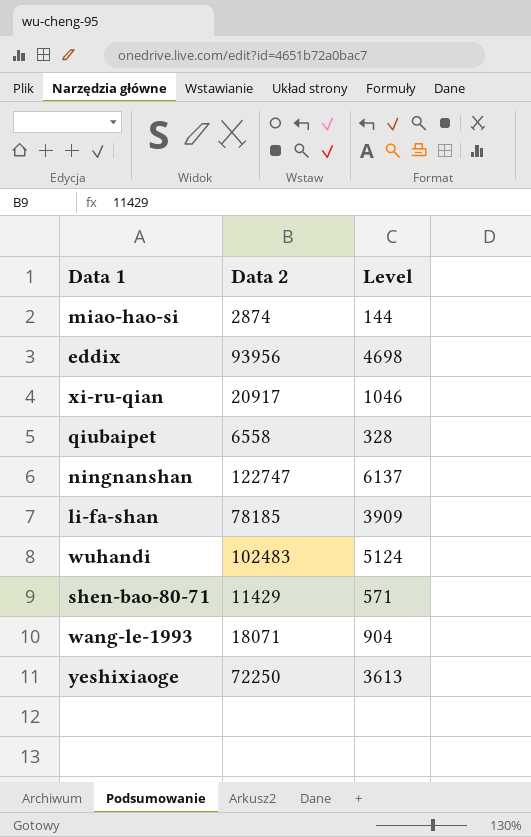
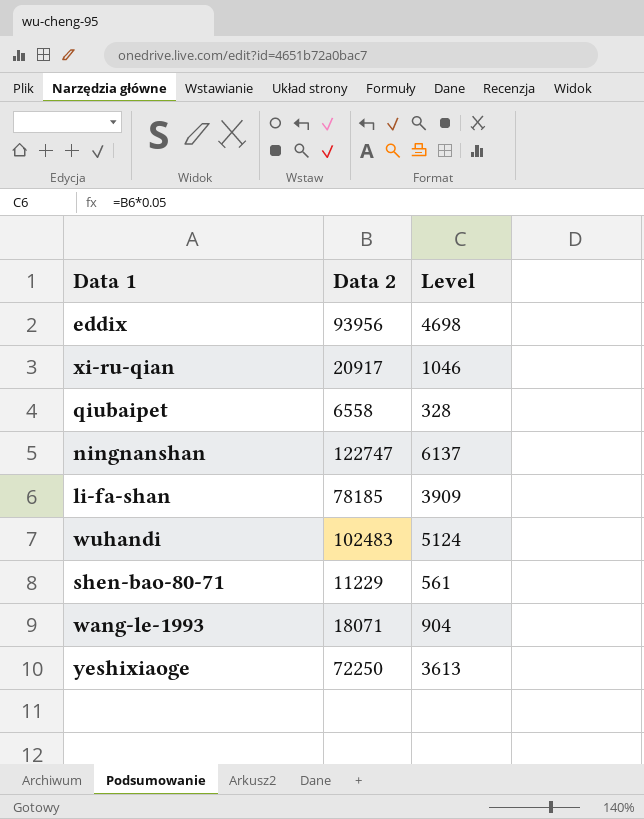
row miao-hao-si: 2874 | 144 -> none
shen-bao-80-71 | Data 2: 11429 -> 11229
shen-bao-80-71 | Level: 571 -> 561

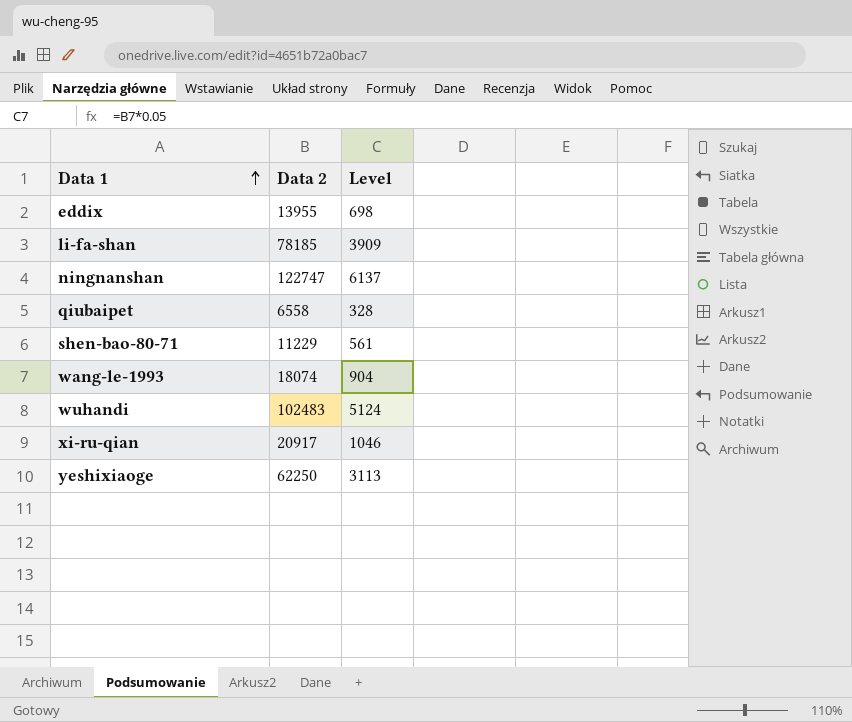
row order: none -> Data 1 ascending
eddix | Data 2: 93956 -> 13955
eddix | Level: 4698 -> 698
wang-le-1993 | Data 2: 18071 -> 18074
yeshixiaoge | Data 2: 72250 -> 62250
yeshixiaoge | Level: 3613 -> 3113

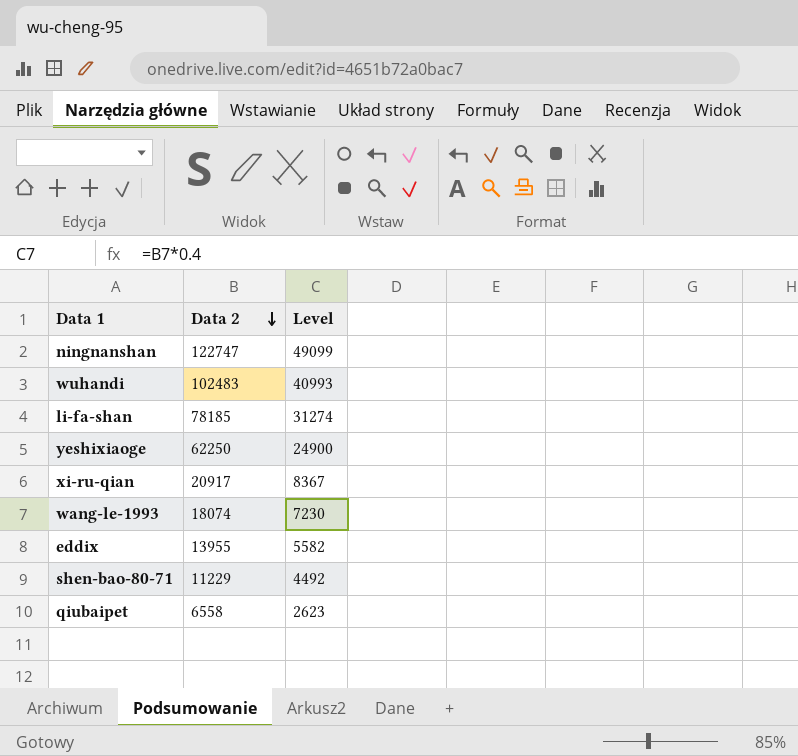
row order: Data 1 ascending -> Data 2 descending
column Level | formula: [Data 2] * 0.05 -> [Data 2] * 0.4

